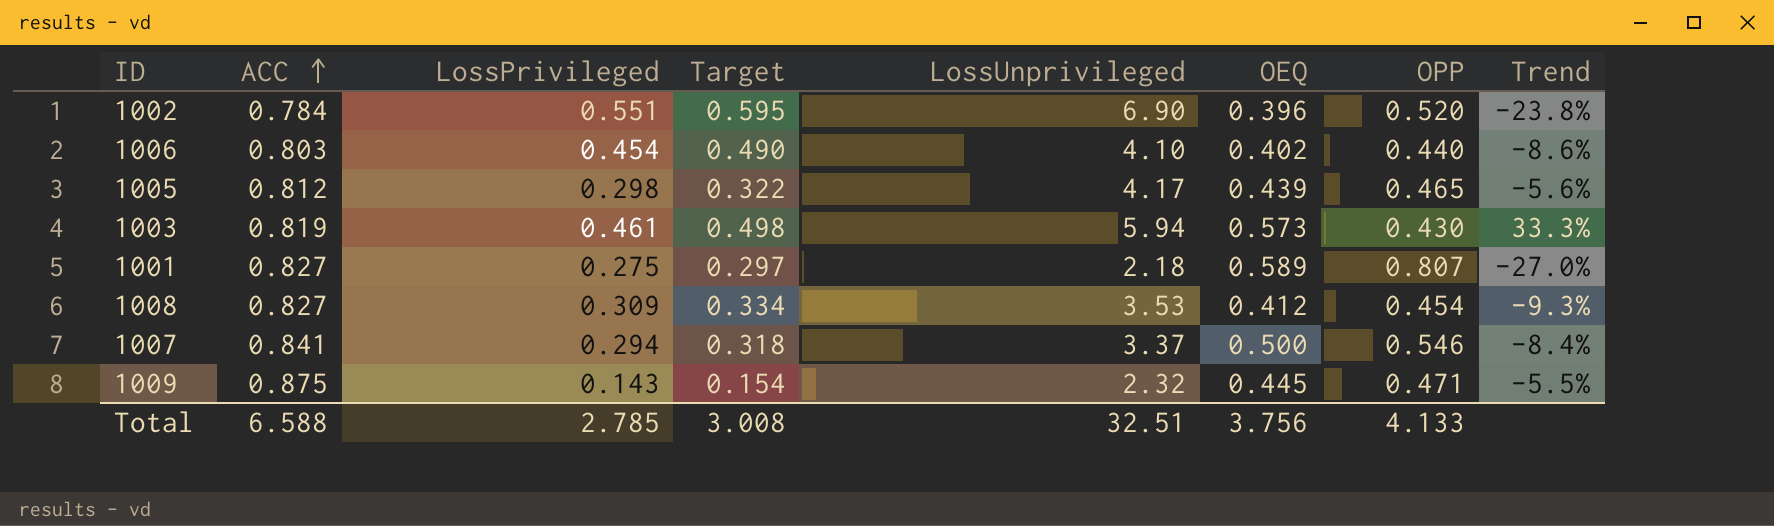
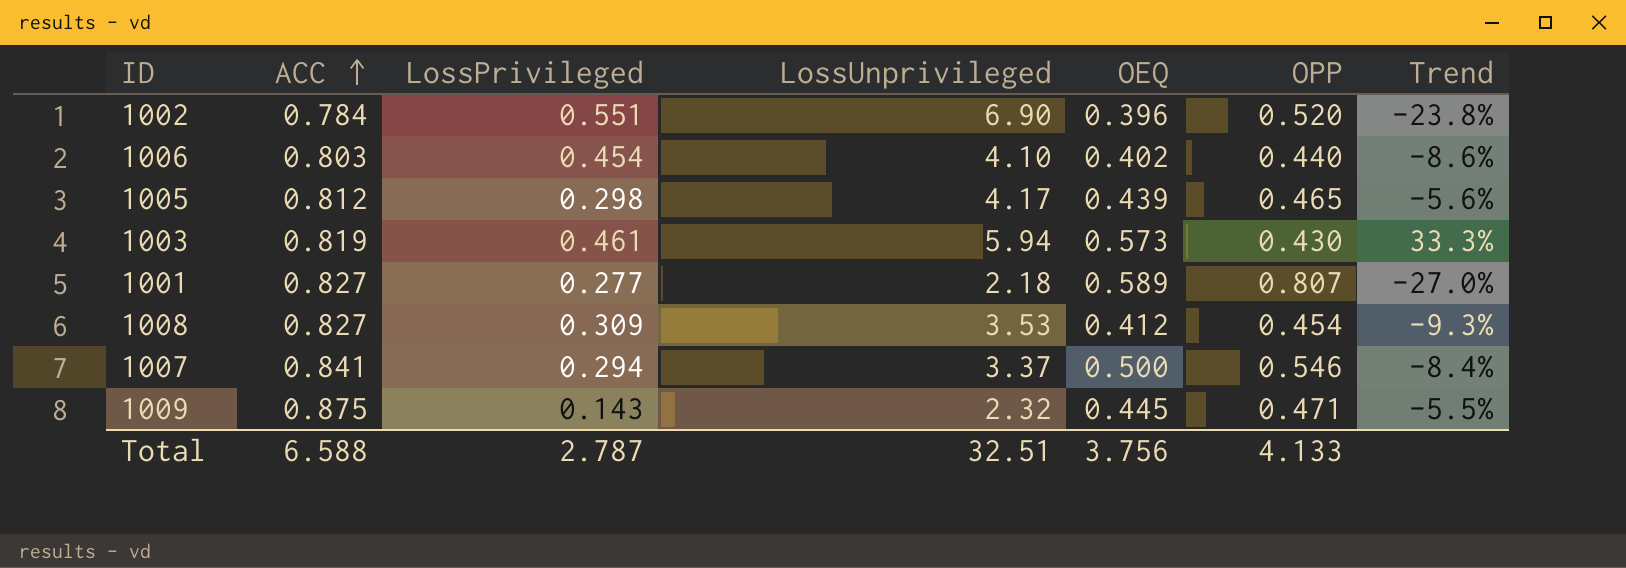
column Target | formula: [LossPrivileged] * 1.08 -> none
1001 | LossPrivileged: 0.275 -> 0.277
Total | LossPrivileged: 2.785 -> 2.787

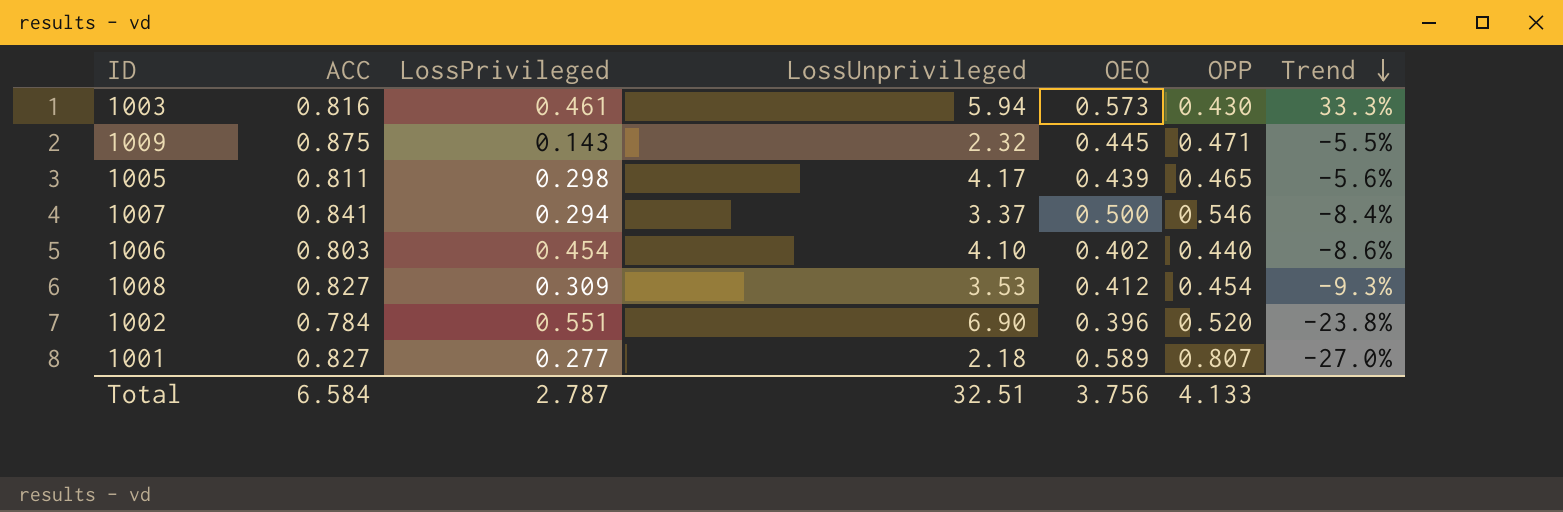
row order: ACC ascending -> Trend descending
1003 | ACC: 0.819 -> 0.816
1005 | ACC: 0.812 -> 0.811
Total | ACC: 6.588 -> 6.584

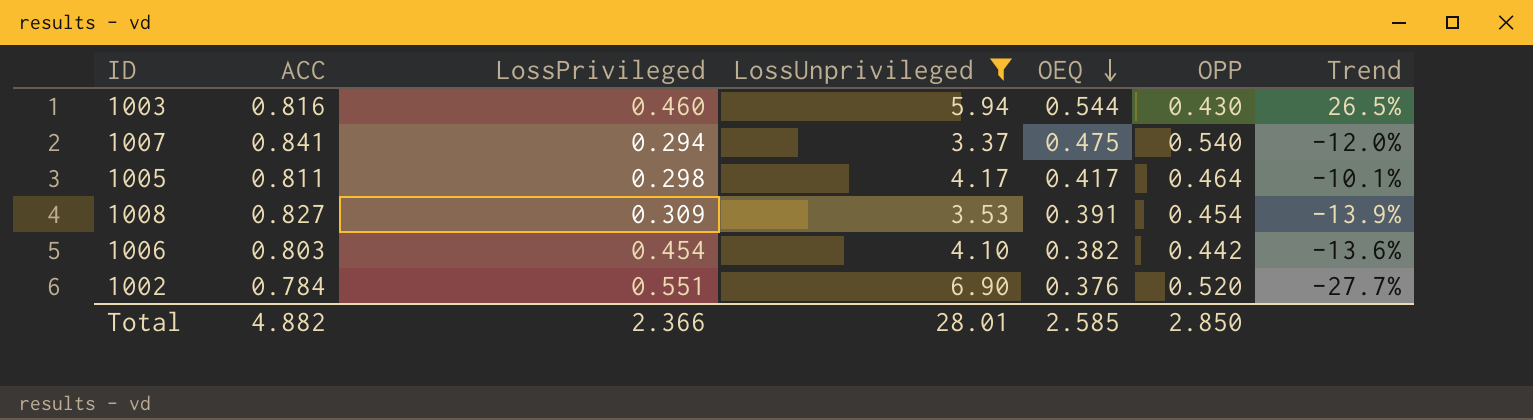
filter: none -> LossUnprivileged >= 3.37
row order: Trend descending -> OEQ descending
1003 | LossPrivileged: 0.461 -> 0.460
1003 | OEQ: 0.573 -> 0.544
1003 | Trend: 33.3% -> 26.5%
1007 | OEQ: 0.500 -> 0.475
1007 | OPP: 0.546 -> 0.540
1007 | Trend: -8.4% -> -12.0%
1005 | OEQ: 0.439 -> 0.417
1005 | OPP: 0.465 -> 0.464
1005 | Trend: -5.6% -> -10.1%
1008 | OEQ: 0.412 -> 0.391
1008 | Trend: -9.3% -> -13.9%
1006 | OEQ: 0.402 -> 0.382
1006 | OPP: 0.440 -> 0.442
1006 | Trend: -8.6% -> -13.6%
1002 | OEQ: 0.396 -> 0.376
1002 | Trend: -23.8% -> -27.7%
Total | ACC: 6.584 -> 4.882
Total | LossPrivileged: 2.787 -> 2.366
Total | LossUnprivileged: 32.51 -> 28.01
Total | OEQ: 3.756 -> 2.585
Total | OPP: 4.133 -> 2.850

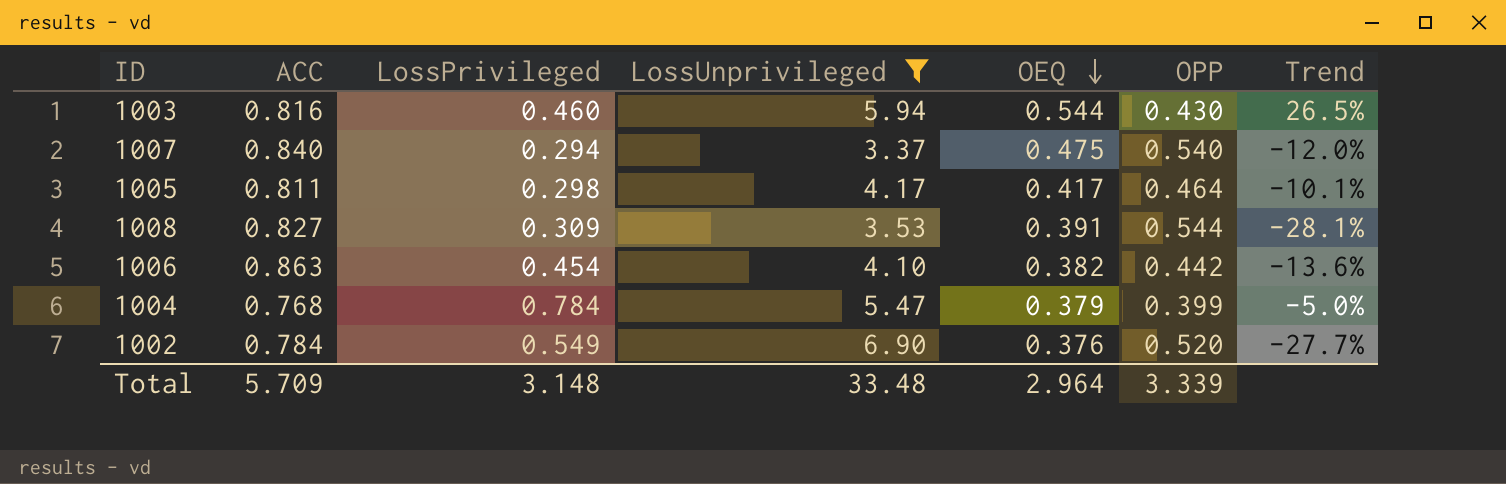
1007 | ACC: 0.841 -> 0.840
1008 | OPP: 0.454 -> 0.544
1008 | Trend: -13.9% -> -28.1%
1006 | ACC: 0.803 -> 0.863
row 1004: none -> 0.768 | 0.784 | 5.47 | 0.379 | 0.399 | -5.0%
1002 | LossPrivileged: 0.551 -> 0.549
Total | ACC: 4.882 -> 5.709
Total | LossPrivileged: 2.366 -> 3.148
Total | LossUnprivileged: 28.01 -> 33.48
Total | OEQ: 2.585 -> 2.964
Total | OPP: 2.850 -> 3.339

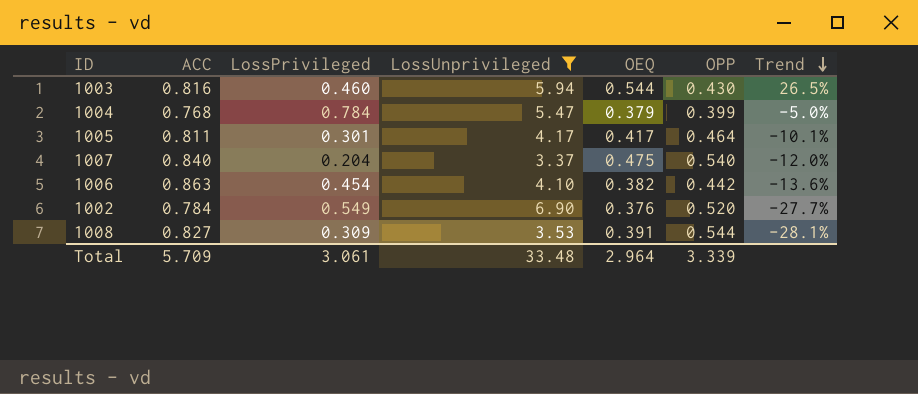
row order: OEQ descending -> Trend descending
1005 | LossPrivileged: 0.298 -> 0.301
1007 | LossPrivileged: 0.294 -> 0.204
Total | LossPrivileged: 3.148 -> 3.061

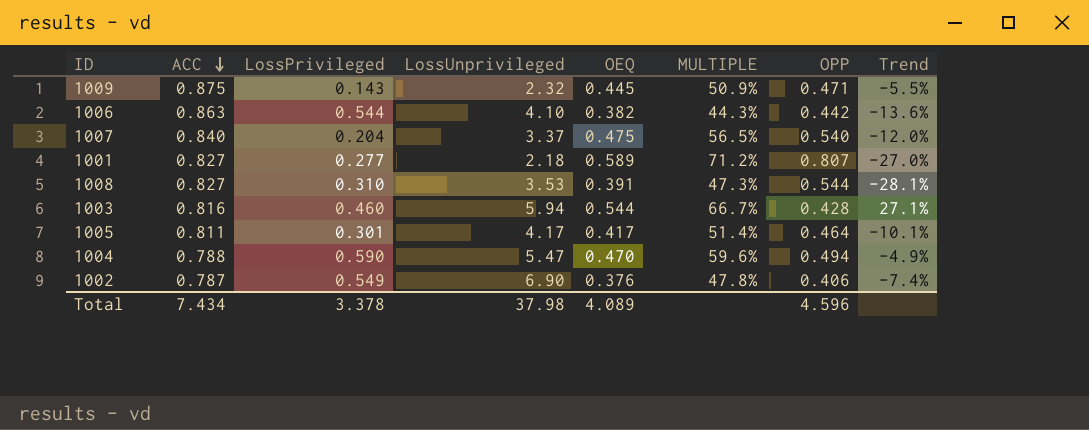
filter: LossUnprivileged >= 3.37 -> none
row order: Trend descending -> ACC descending
column MULTIPLE | formula: none -> [OEQ] / [ACC]
1006 | LossPrivileged: 0.454 -> 0.544
1008 | LossPrivileged: 0.309 -> 0.310
1003 | OPP: 0.430 -> 0.428
1003 | Trend: 26.5% -> 27.1%
1004 | ACC: 0.768 -> 0.788
1004 | LossPrivileged: 0.784 -> 0.590
1004 | OEQ: 0.379 -> 0.470
1004 | OPP: 0.399 -> 0.494
1004 | Trend: -5.0% -> -4.9%
1002 | ACC: 0.784 -> 0.787
1002 | OPP: 0.520 -> 0.406
1002 | Trend: -27.7% -> -7.4%
Total | ACC: 5.709 -> 7.434
Total | LossPrivileged: 3.061 -> 3.378
Total | LossUnprivileged: 33.48 -> 37.98
Total | OEQ: 2.964 -> 4.089
Total | OPP: 3.339 -> 4.596

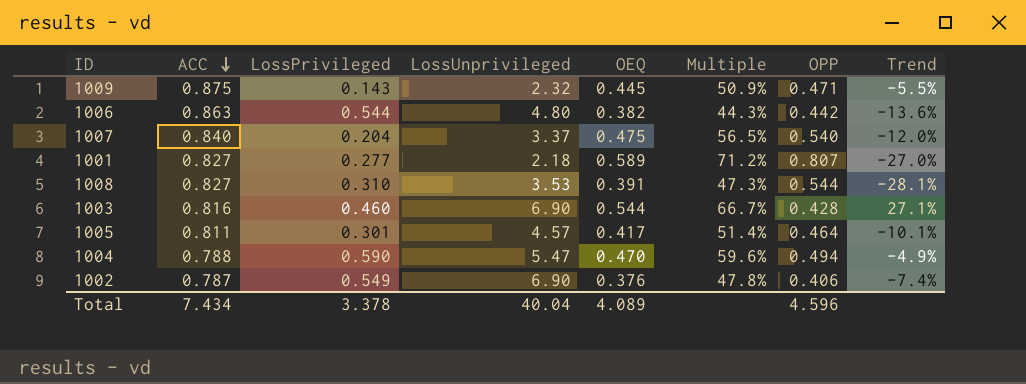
column name: MULTIPLE -> Multiple
1006 | LossUnprivileged: 4.10 -> 4.80
1003 | LossUnprivileged: 5.94 -> 6.90
1005 | LossUnprivileged: 4.17 -> 4.57
Total | LossUnprivileged: 37.98 -> 40.04

